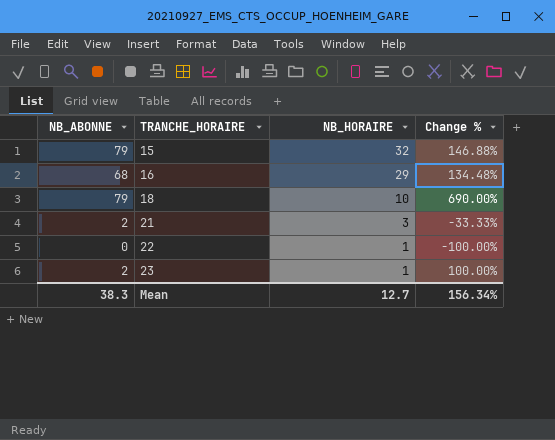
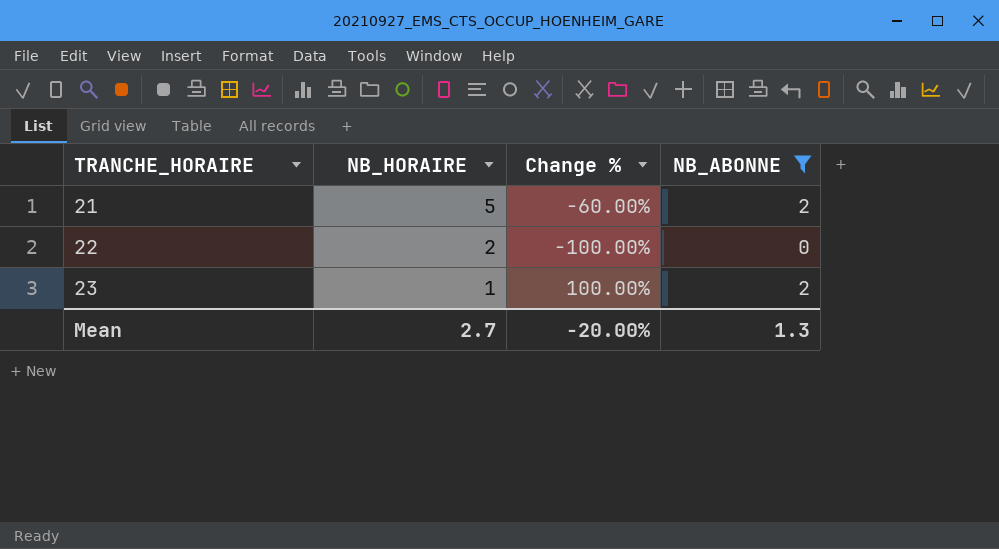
filter: none -> NB_ABONNE <= 2
column NB_ABONNE | position: 1 -> 4
21 | NB_HORAIRE: 3 -> 5
21 | Change %: -33.33% -> -60.00%
22 | NB_HORAIRE: 1 -> 2
Mean | NB_HORAIRE: 12.7 -> 2.7
Mean | Change %: 156.34% -> -20.00%
Mean | NB_ABONNE: 38.3 -> 1.3

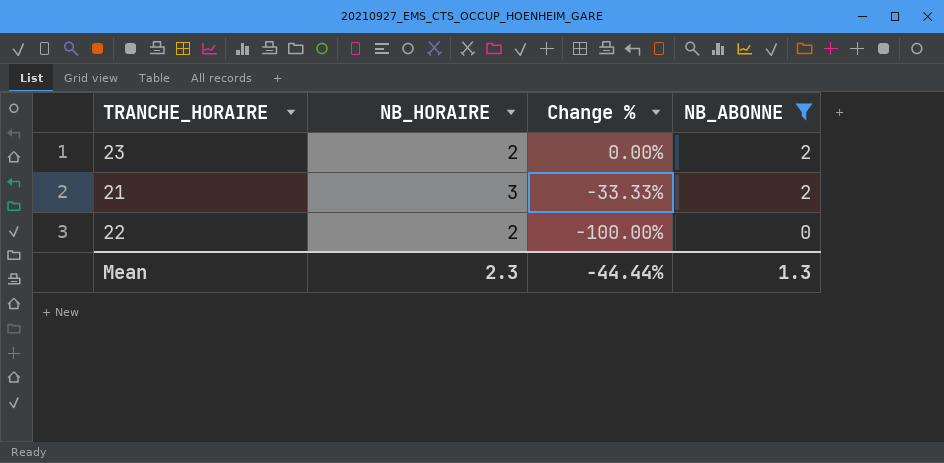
row order: TRANCHE_HORAIRE ascending -> Change % descending
23 | NB_HORAIRE: 1 -> 2
23 | Change %: 100.00% -> 0.00%
21 | NB_HORAIRE: 5 -> 3
21 | Change %: -60.00% -> -33.33%
Mean | NB_HORAIRE: 2.7 -> 2.3
Mean | Change %: -20.00% -> -44.44%

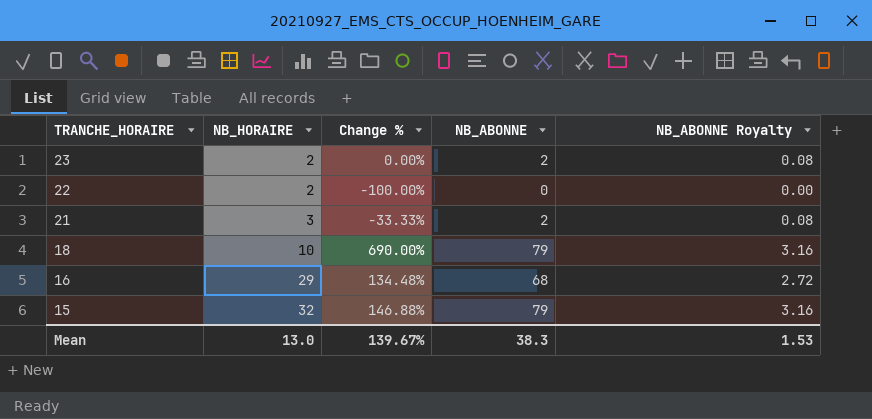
filter: NB_ABONNE <= 2 -> none
row order: Change % descending -> TRANCHE_HORAIRE descending
column NB_ABONNE Royalty | formula: none -> [NB_ABONNE] * 0.04
Mean | NB_HORAIRE: 2.3 -> 13.0
Mean | Change %: -44.44% -> 139.67%
Mean | NB_ABONNE: 1.3 -> 38.3

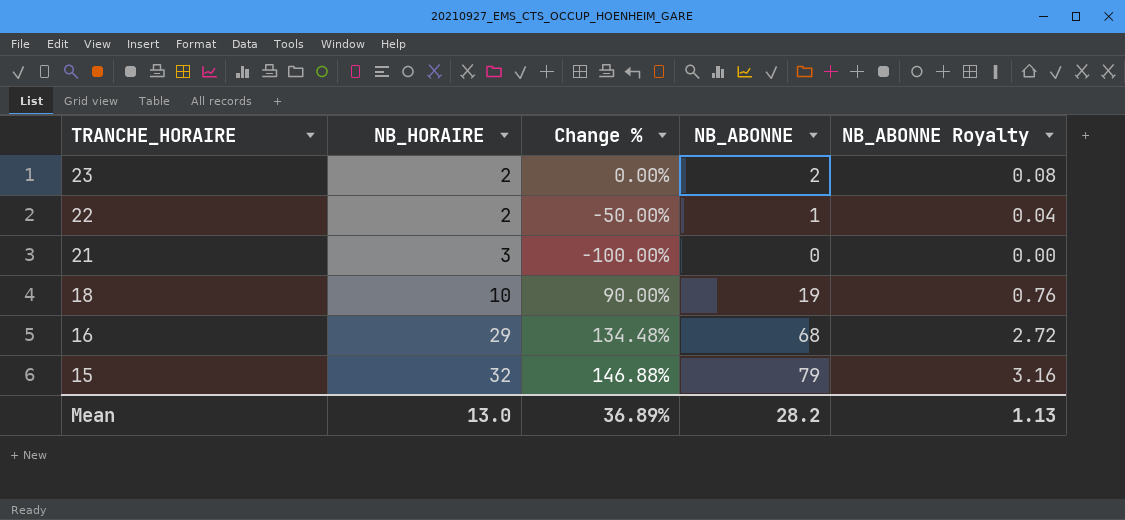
22 | Change %: -100.00% -> -50.00%
22 | NB_ABONNE: 0 -> 1
22 | NB_ABONNE Royalty: 0.00 -> 0.04
21 | Change %: -33.33% -> -100.00%
21 | NB_ABONNE: 2 -> 0
21 | NB_ABONNE Royalty: 0.08 -> 0.00
18 | Change %: 690.00% -> 90.00%
18 | NB_ABONNE: 79 -> 19
18 | NB_ABONNE Royalty: 3.16 -> 0.76
Mean | Change %: 139.67% -> 36.89%
Mean | NB_ABONNE: 38.3 -> 28.2
Mean | NB_ABONNE Royalty: 1.53 -> 1.13

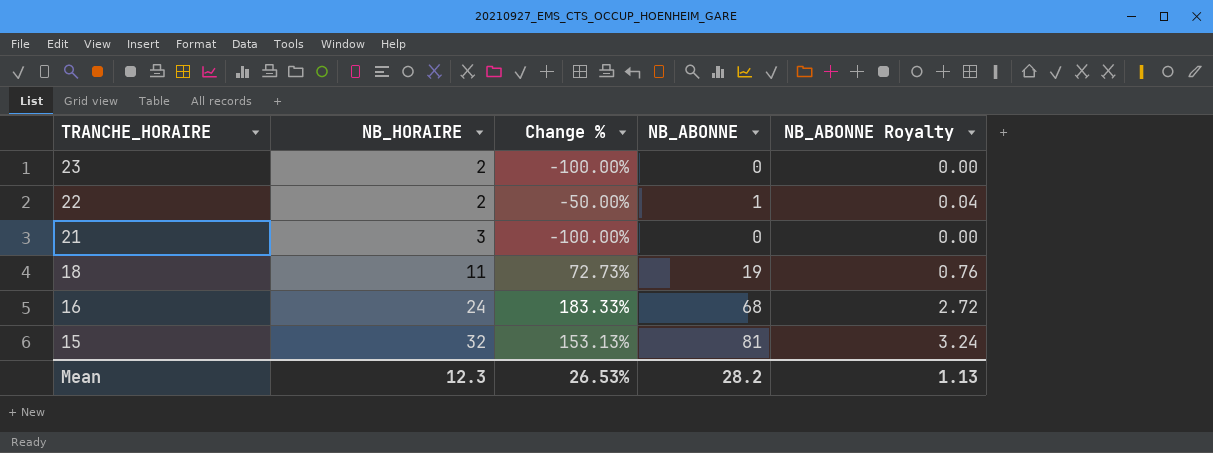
23 | Change %: 0.00% -> -100.00%
23 | NB_ABONNE: 2 -> 0
23 | NB_ABONNE Royalty: 0.08 -> 0.00
18 | NB_HORAIRE: 10 -> 11
18 | Change %: 90.00% -> 72.73%
16 | NB_HORAIRE: 29 -> 24
16 | Change %: 134.48% -> 183.33%
15 | Change %: 146.88% -> 153.13%
15 | NB_ABONNE: 79 -> 81
15 | NB_ABONNE Royalty: 3.16 -> 3.24
Mean | NB_HORAIRE: 13.0 -> 12.3
Mean | Change %: 36.89% -> 26.53%

